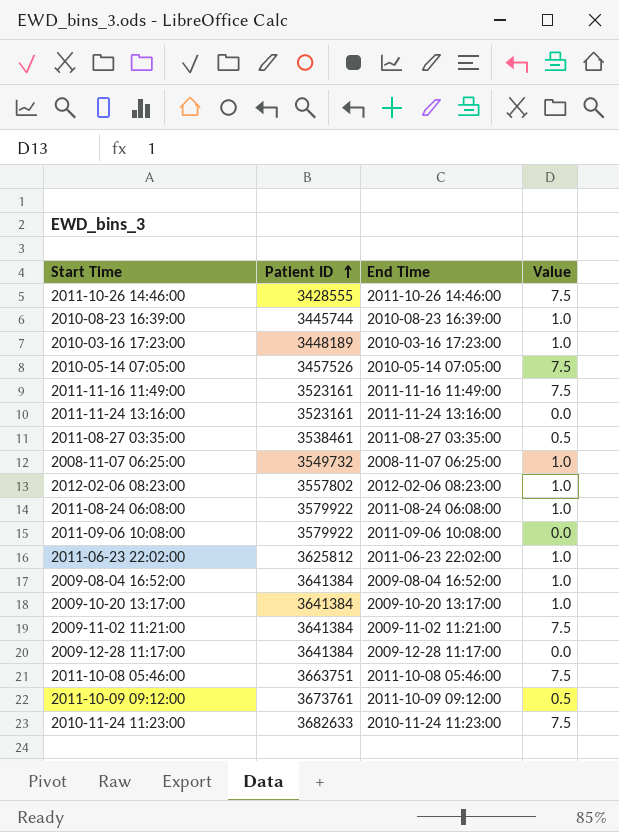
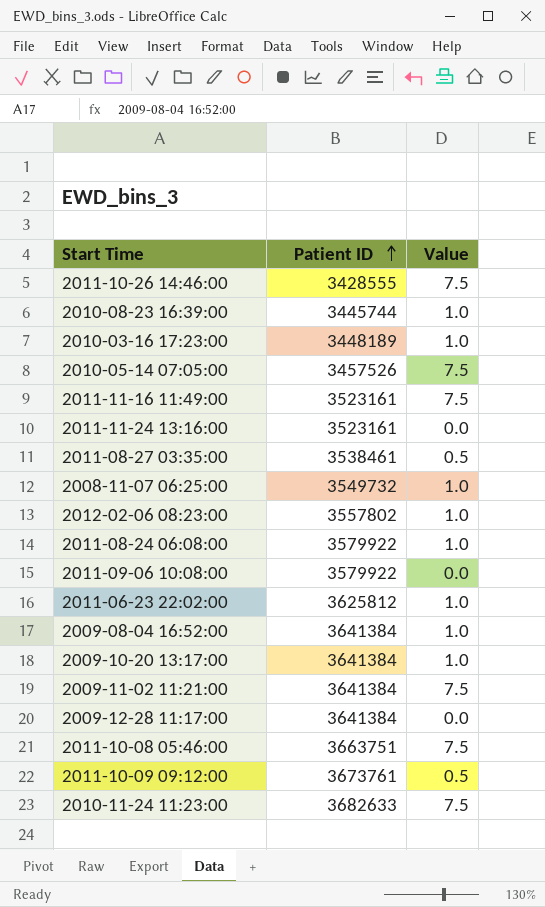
column End Time | position: 3 -> none

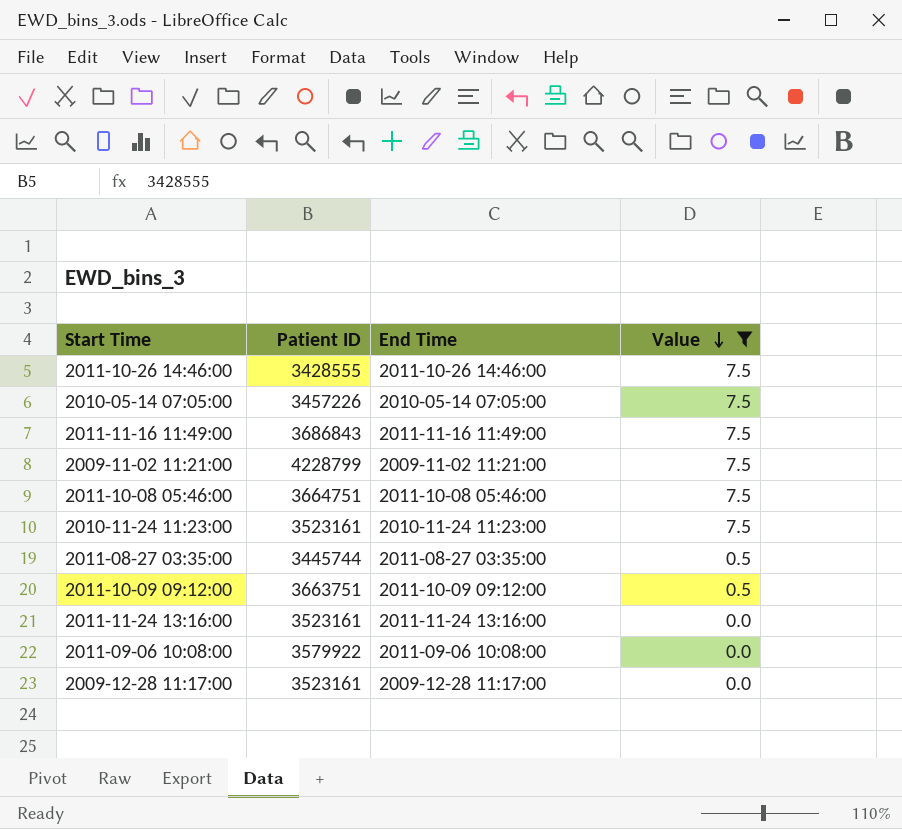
filter: none -> Value != 1.0
row order: Patient ID ascending -> Value descending
column End Time | position: none -> 3
2010-05-14 07:05:00 | Patient ID: 3457526 -> 3457226
2011-11-16 11:49:00 | Patient ID: 3523161 -> 3686843
2009-11-02 11:21:00 | Patient ID: 3641384 -> 4228799
2011-10-08 05:46:00 | Patient ID: 3663751 -> 3664751
2010-11-24 11:23:00 | Patient ID: 3682633 -> 3523161
2011-08-27 03:35:00 | Patient ID: 3538461 -> 3445744
2011-10-09 09:12:00 | Patient ID: 3673761 -> 3663751
2009-12-28 11:17:00 | Patient ID: 3641384 -> 3523161

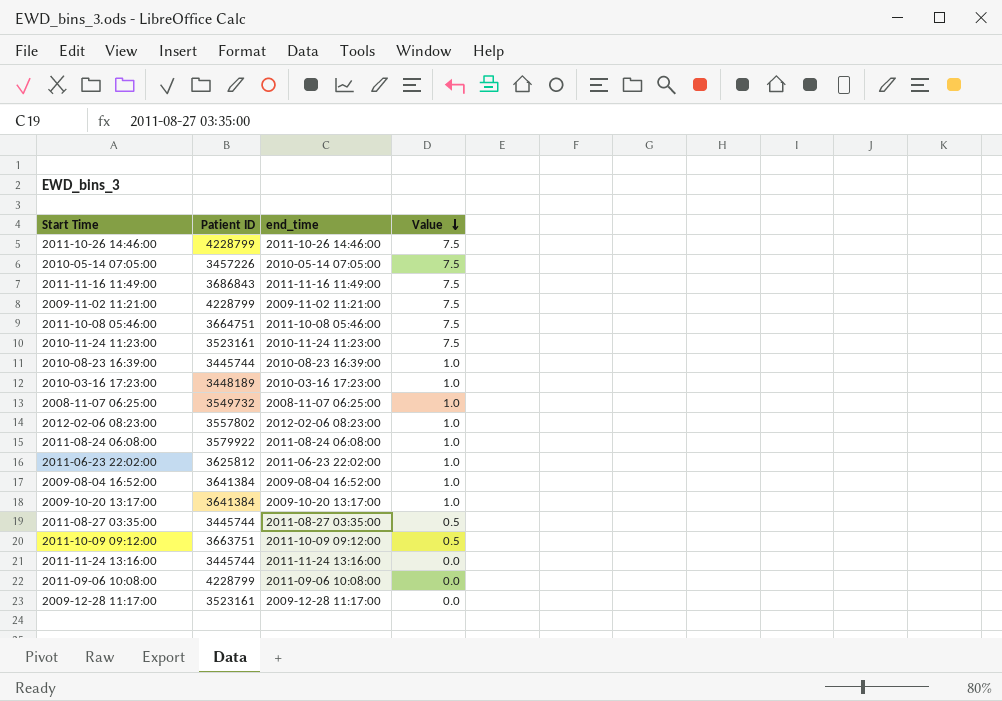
filter: Value != 1.0 -> none
column name: End Time -> end_time
2011-10-26 14:46:00 | Patient ID: 3428555 -> 4228799
2011-11-24 13:16:00 | Patient ID: 3523161 -> 3445744
2011-09-06 10:08:00 | Patient ID: 3579922 -> 4228799

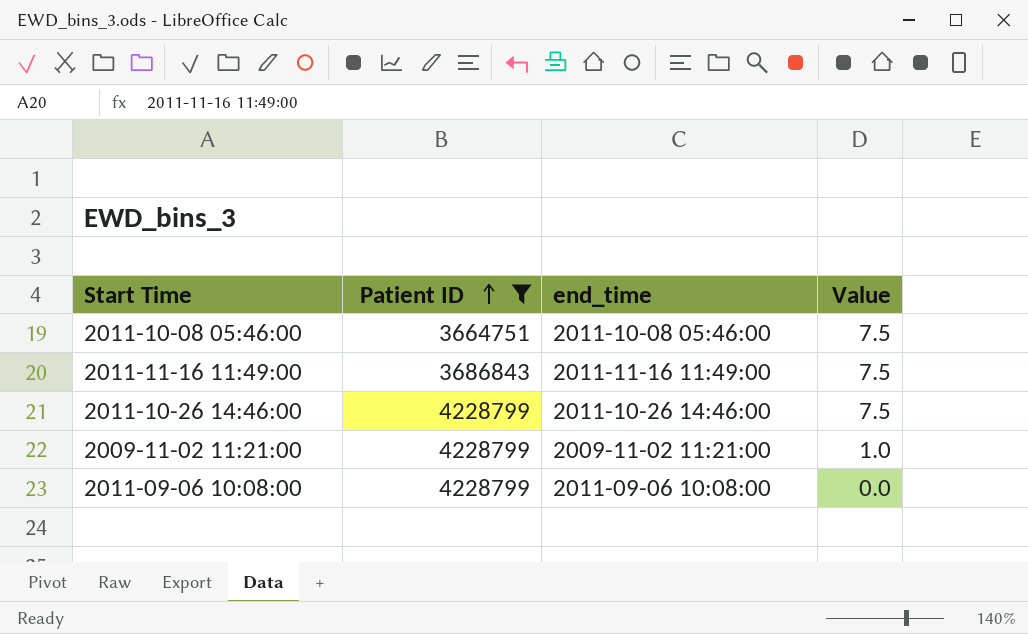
filter: none -> Patient ID >= 3664751
row order: Value descending -> Patient ID ascending
2009-11-02 11:21:00 | Value: 7.5 -> 1.0

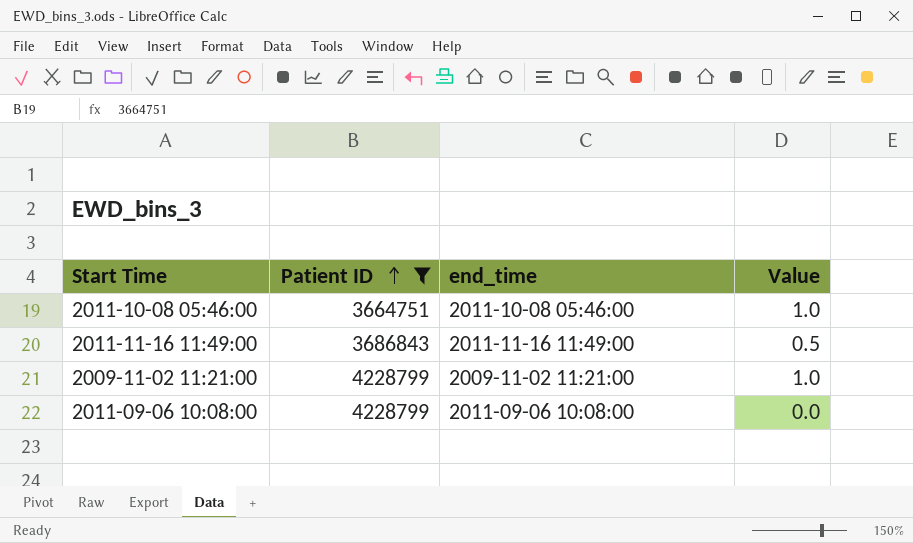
row 2011-10-26 14:46:00: 4228799 | 2011-10-26 14:46:00 | 7.5 -> none
2011-10-08 05:46:00 | Value: 7.5 -> 1.0
2011-11-16 11:49:00 | Value: 7.5 -> 0.5

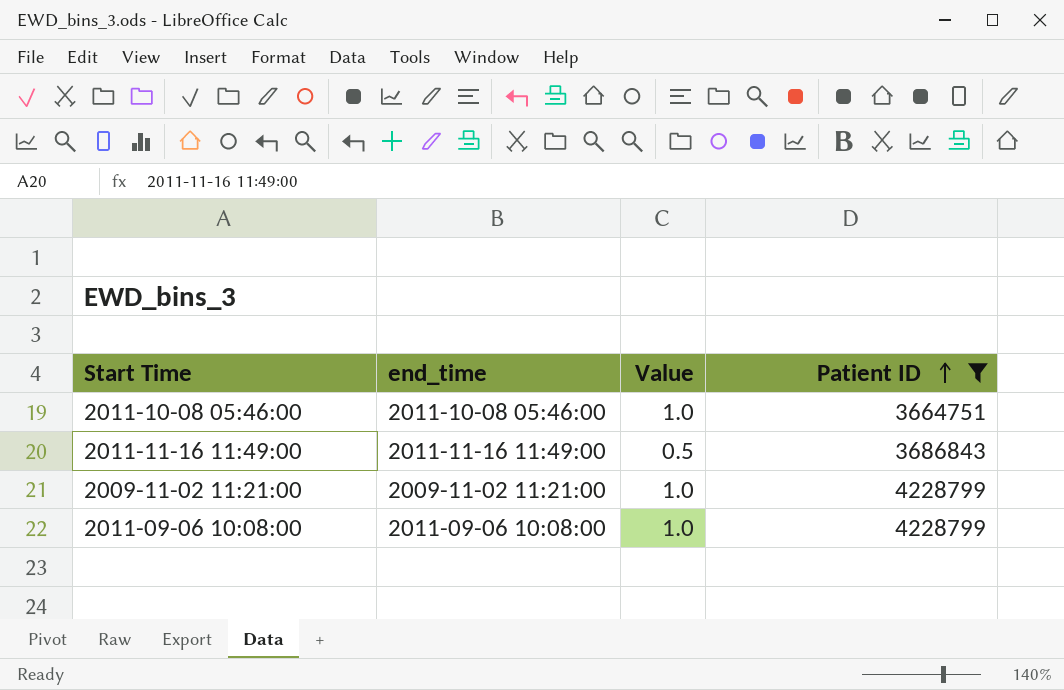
column Patient ID | position: 2 -> 4
2011-09-06 10:08:00 | Value: 0.0 -> 1.0

